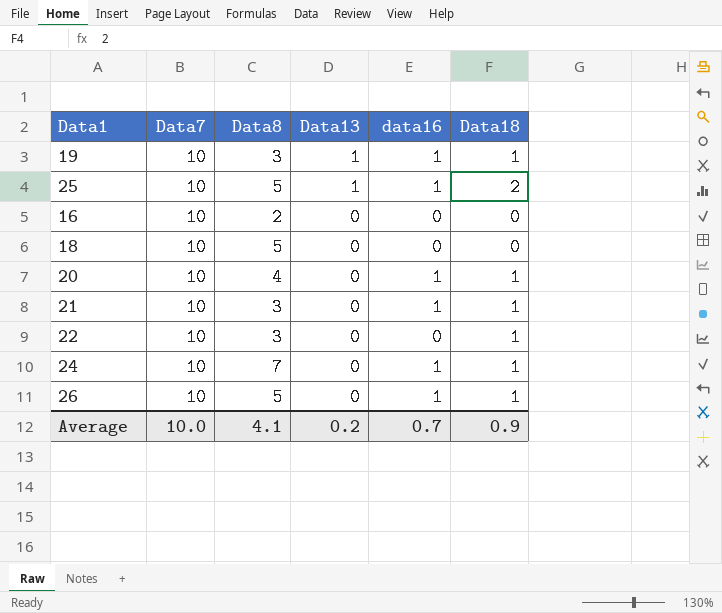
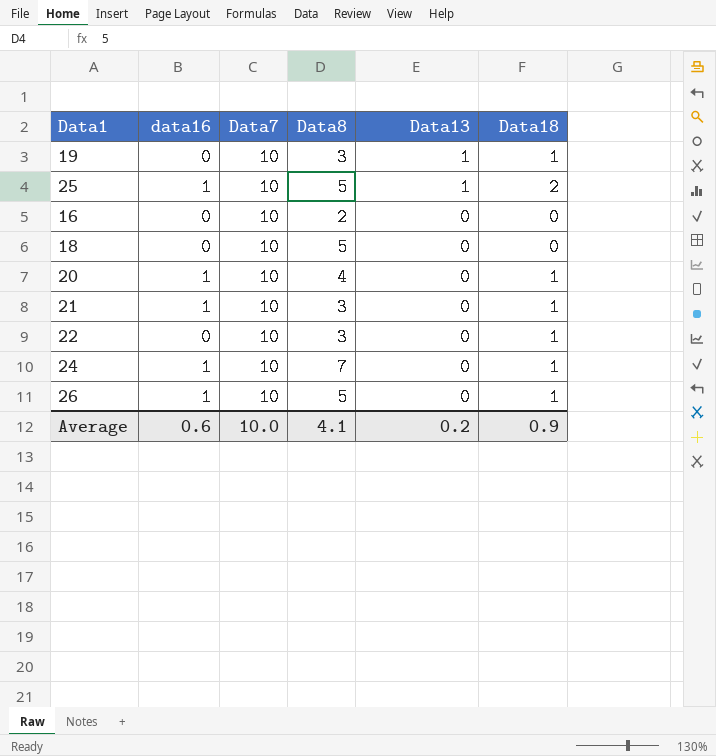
column data16 | position: 5 -> 2
19 | data16: 1 -> 0
Average | data16: 0.7 -> 0.6

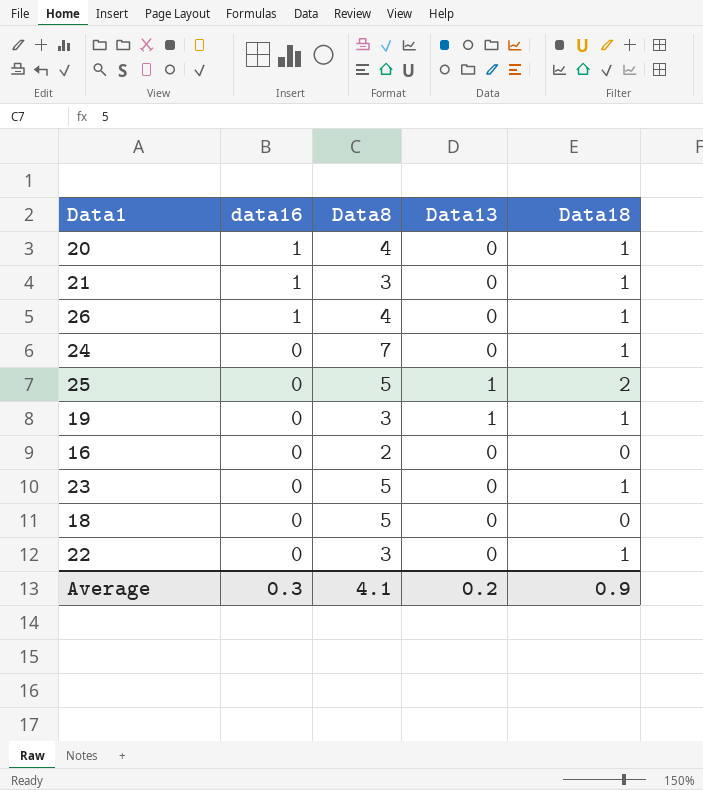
row order: Data13 descending -> data16 descending
column Data7 | position: 3 -> none
26 | Data8: 5 -> 4
24 | data16: 1 -> 0
25 | data16: 1 -> 0
row 23: none -> 0 | 5 | 0 | 1
Average | data16: 0.6 -> 0.3

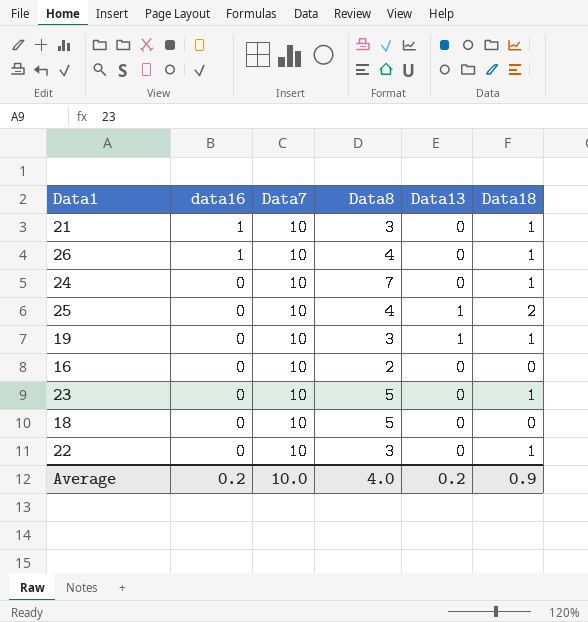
column Data7 | position: none -> 3
row 20: 1 | 4 | 0 | 1 -> none
25 | Data8: 5 -> 4
Average | data16: 0.3 -> 0.2
Average | Data8: 4.1 -> 4.0

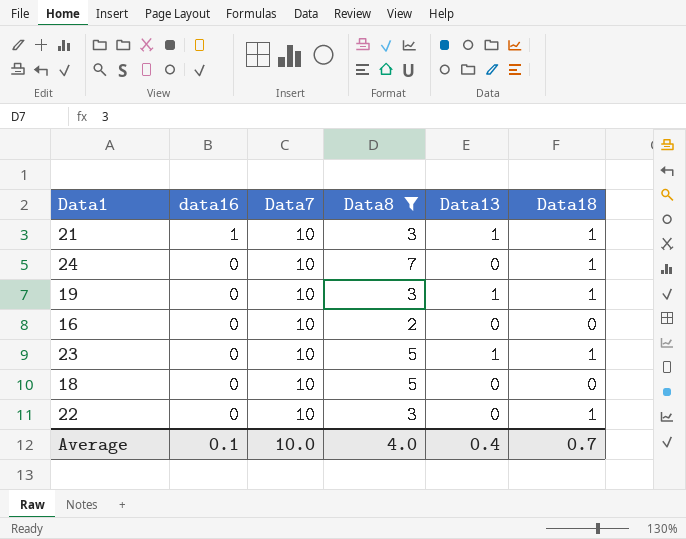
filter: none -> Data8 != 4
21 | Data13: 0 -> 1
23 | Data13: 0 -> 1
Average | data16: 0.2 -> 0.1
Average | Data13: 0.2 -> 0.4
Average | Data18: 0.9 -> 0.7

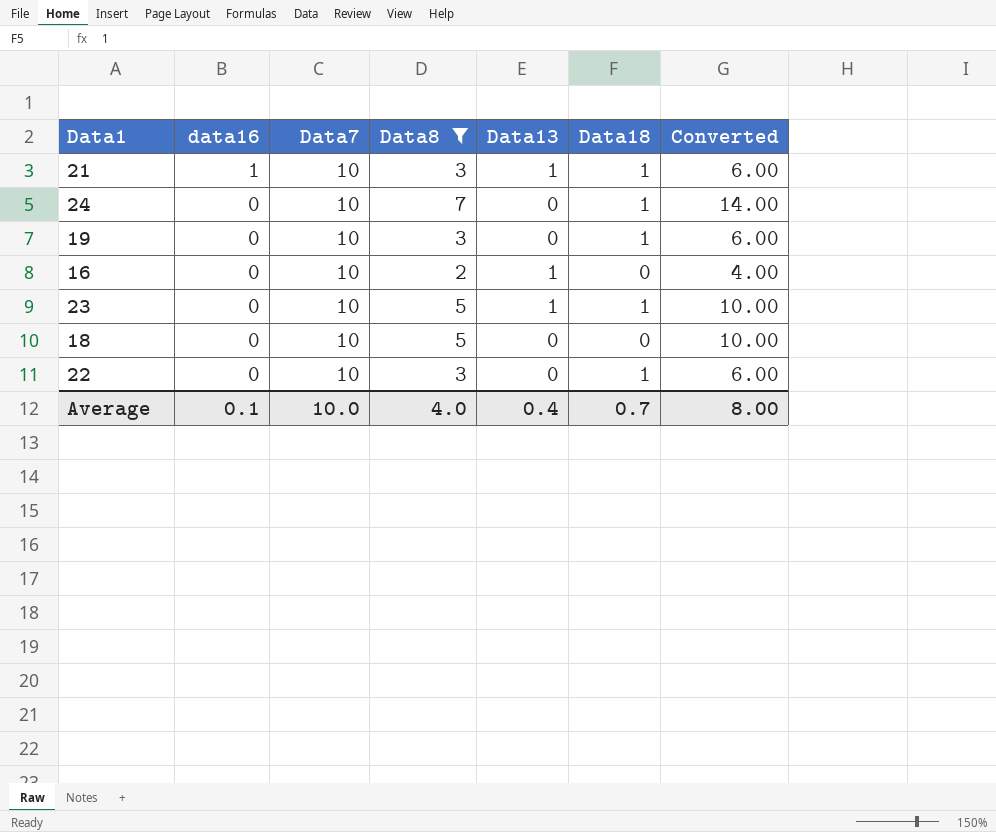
column Converted | formula: none -> [Data8] * 2
19 | Data13: 1 -> 0
16 | Data13: 0 -> 1

